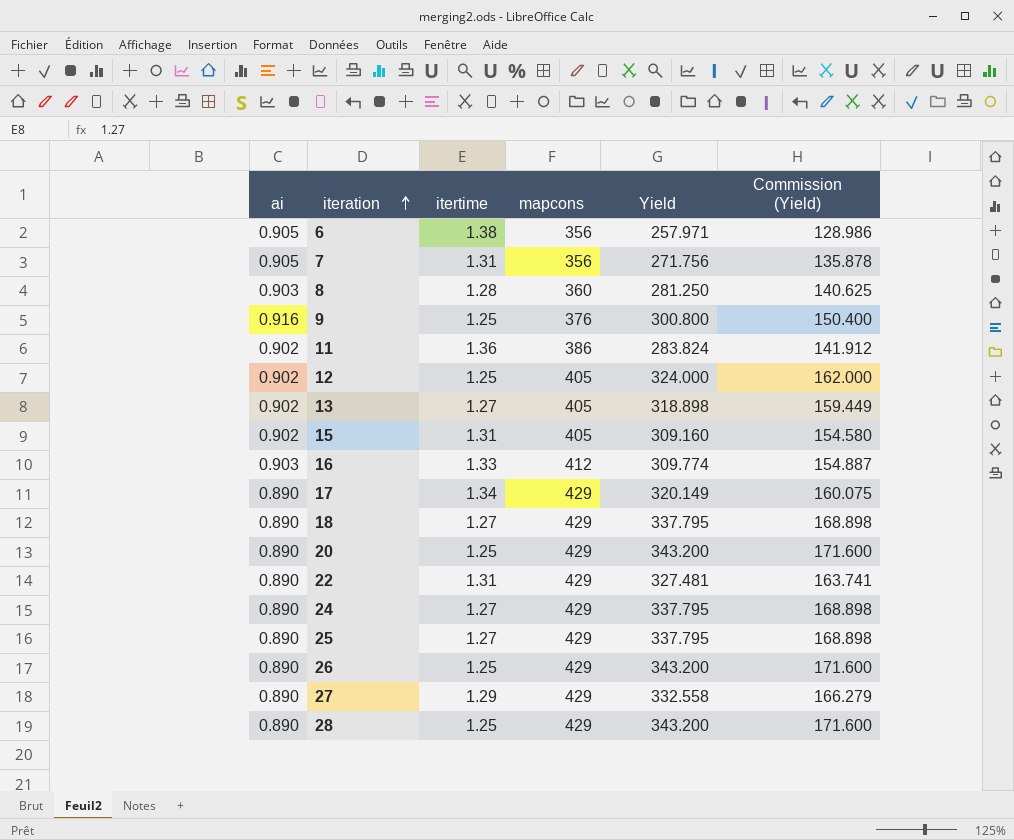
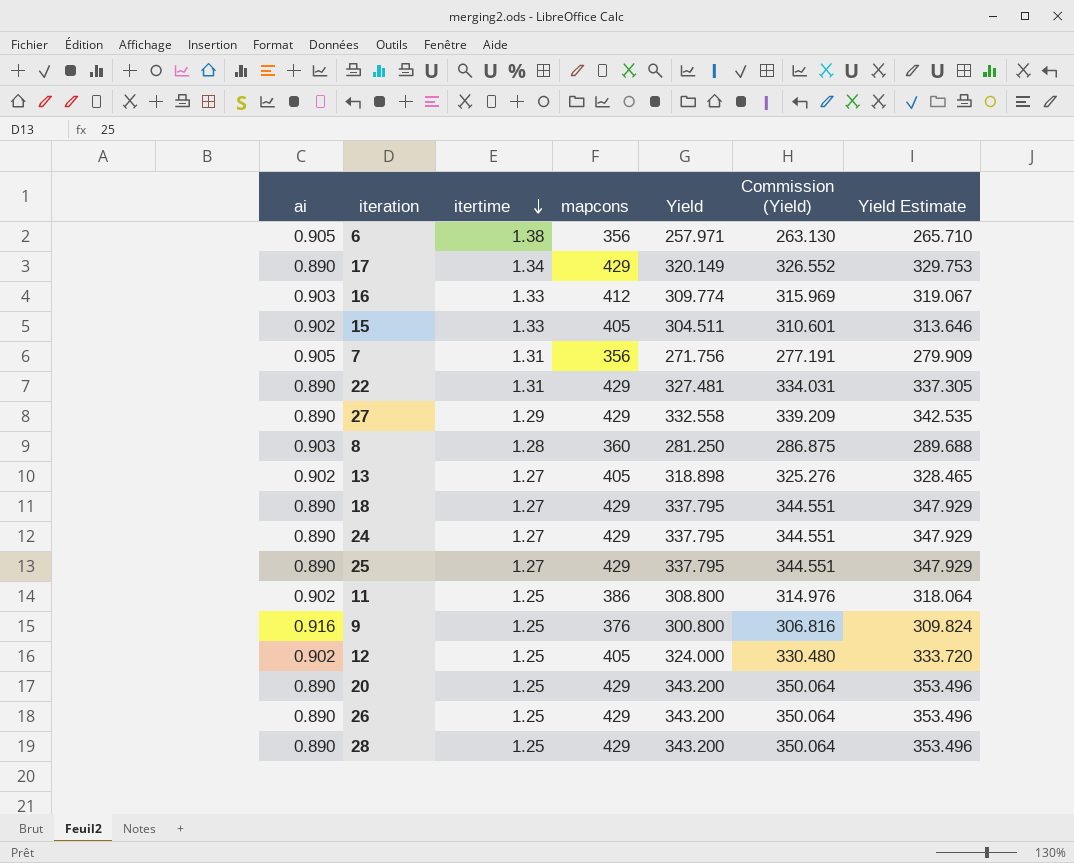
row order: iteration ascending -> itertime descending
column Commission (Yield) | formula: [Yield] * 0.5 -> [Yield] * 1.02
column Yield Estimate | formula: none -> [Yield] * 1.03
15 | itertime: 1.31 -> 1.33
15 | Yield: 309.160 -> 304.511
11 | itertime: 1.36 -> 1.25
11 | Yield: 283.824 -> 308.800

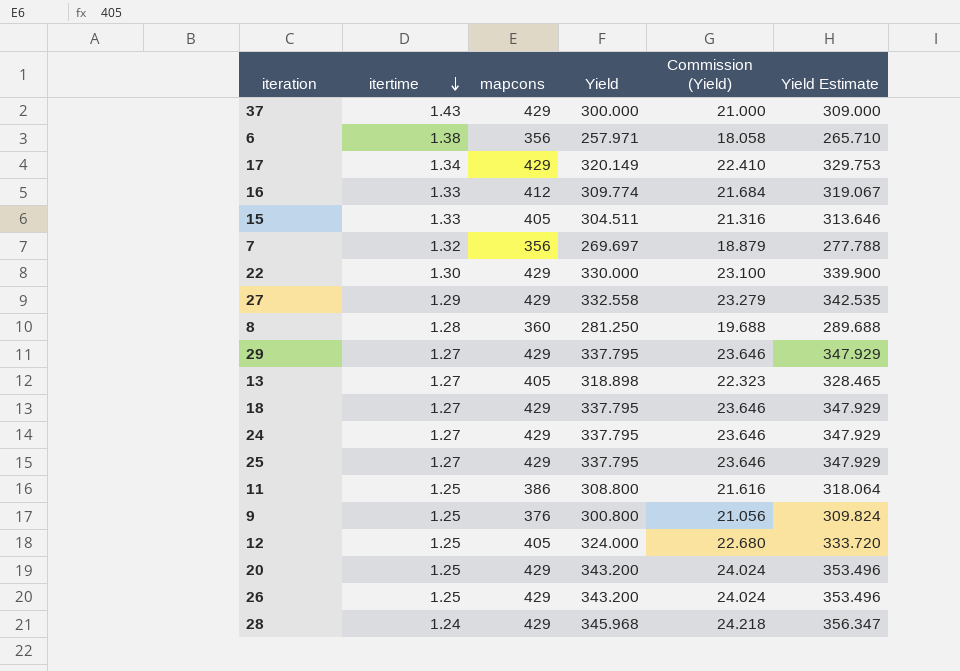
column ai | position: 1 -> none
column Commission (Yield) | formula: [Yield] * 1.02 -> [Yield] * 0.07
row 37: none -> 1.43 | 429 | 300.000 | 21.000 | 309.000
7 | itertime: 1.31 -> 1.32
7 | Yield: 271.756 -> 269.697
7 | Yield Estimate: 279.909 -> 277.788
22 | itertime: 1.31 -> 1.30
22 | Yield: 327.481 -> 330.000
22 | Yield Estimate: 337.305 -> 339.900
row 29: none -> 1.27 | 429 | 337.795 | 23.646 | 347.929
28 | itertime: 1.25 -> 1.24
28 | Yield: 343.200 -> 345.968
28 | Yield Estimate: 353.496 -> 356.347

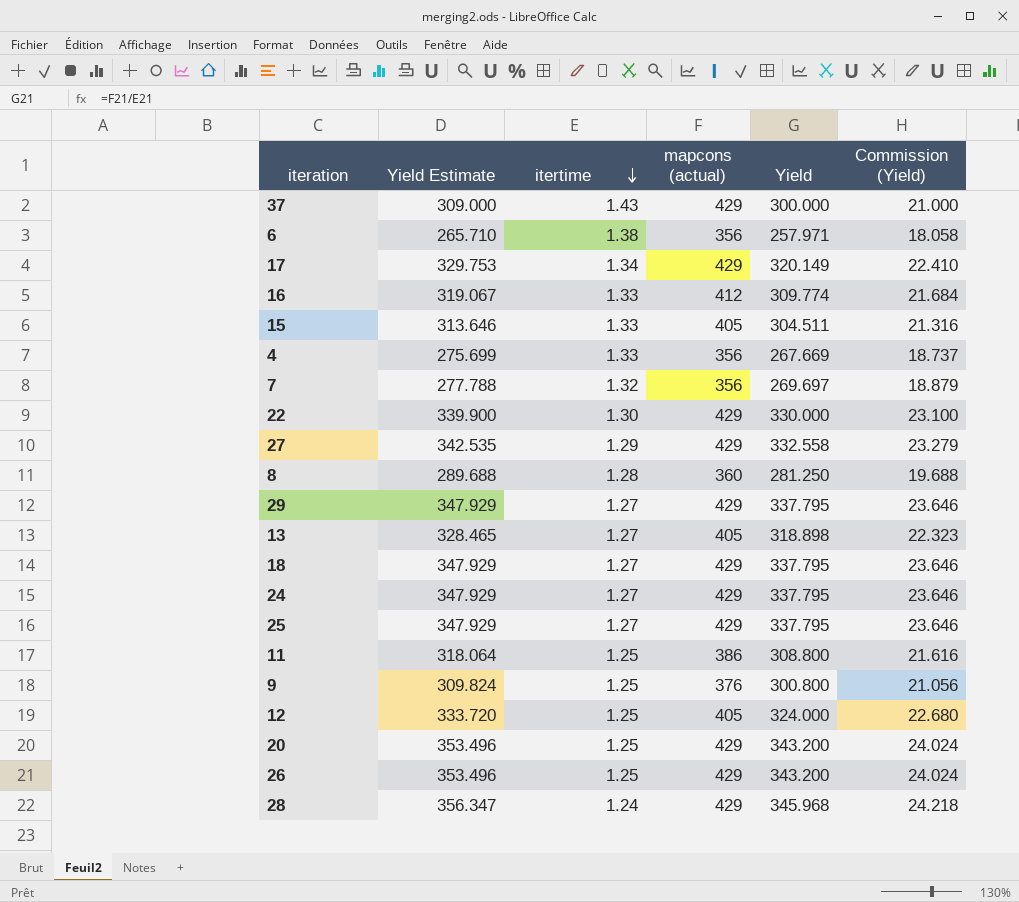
column Yield Estimate | position: 6 -> 2
column name: mapcons -> mapcons (actual)
row 4: none -> 275.699 | 1.33 | 356 | 267.669 | 18.737

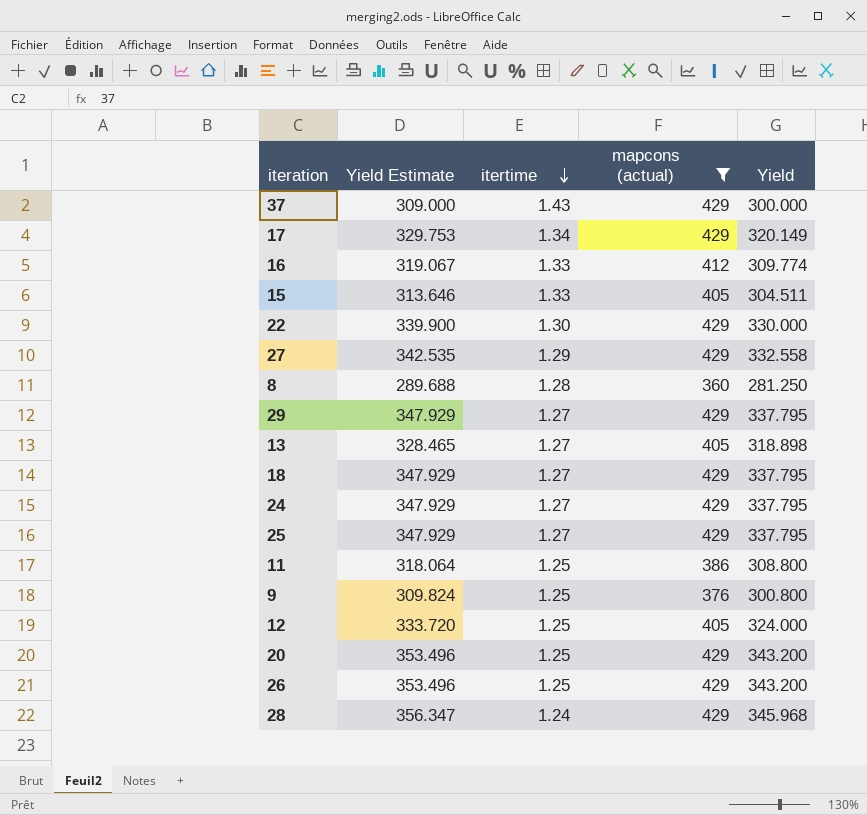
filter: none -> mapcons (actual) != 356
column Commission (Yield) | formula: [Yield] * 0.07 -> none

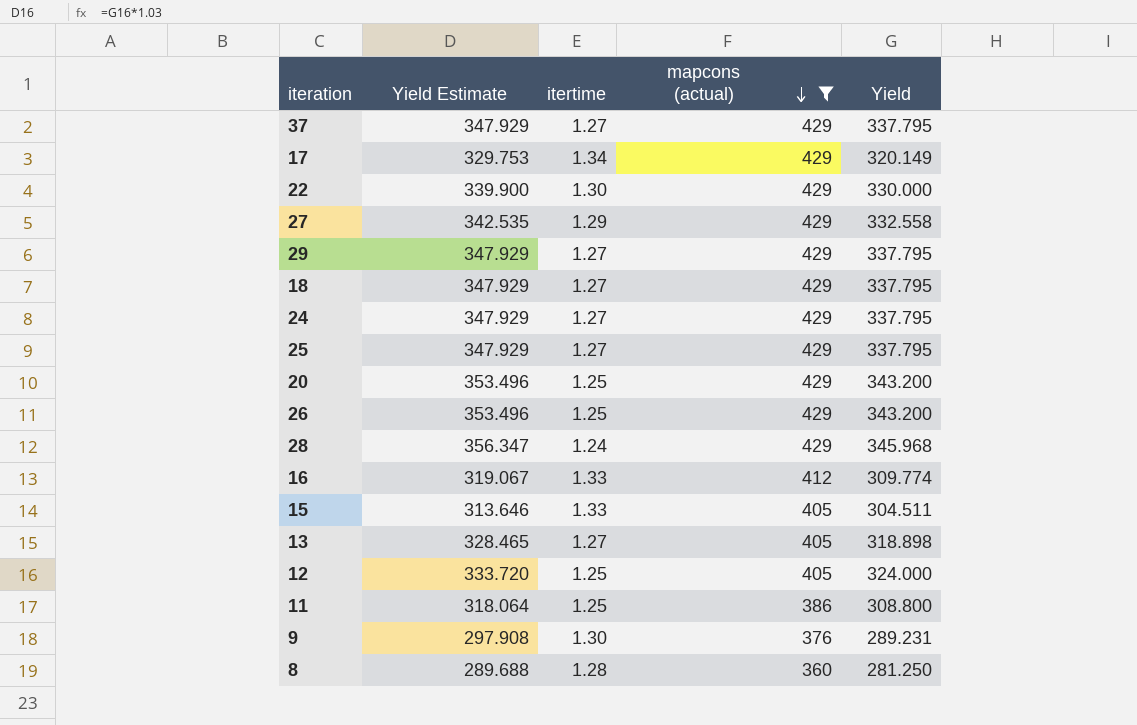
row order: itertime descending -> mapcons (actual) descending
37 | Yield Estimate: 309.000 -> 347.929
37 | itertime: 1.43 -> 1.27
37 | Yield: 300.000 -> 337.795
9 | Yield Estimate: 309.824 -> 297.908
9 | itertime: 1.25 -> 1.30
9 | Yield: 300.800 -> 289.231

